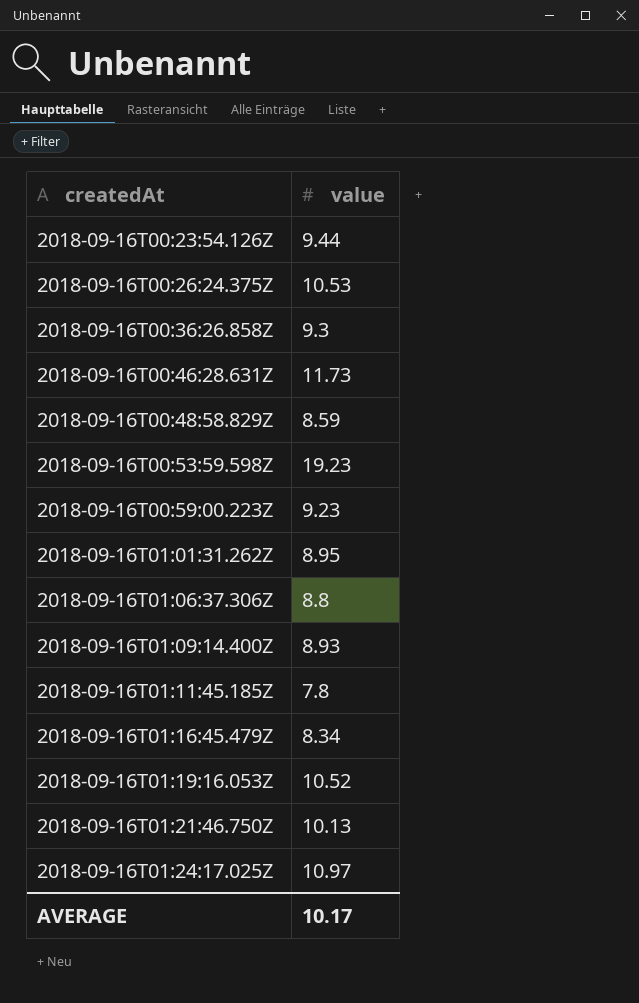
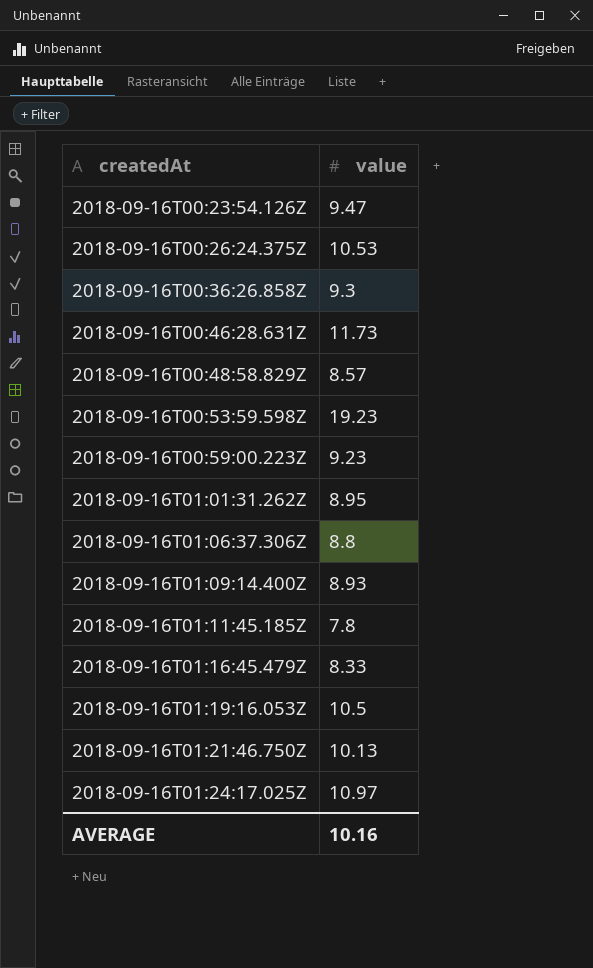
2018-09-16T00:23:54.126Z | value: 9.44 -> 9.47
2018-09-16T00:48:58.829Z | value: 8.59 -> 8.57
2018-09-16T01:16:45.479Z | value: 8.34 -> 8.33
2018-09-16T01:19:16.053Z | value: 10.52 -> 10.5
AVERAGE | value: 10.17 -> 10.16

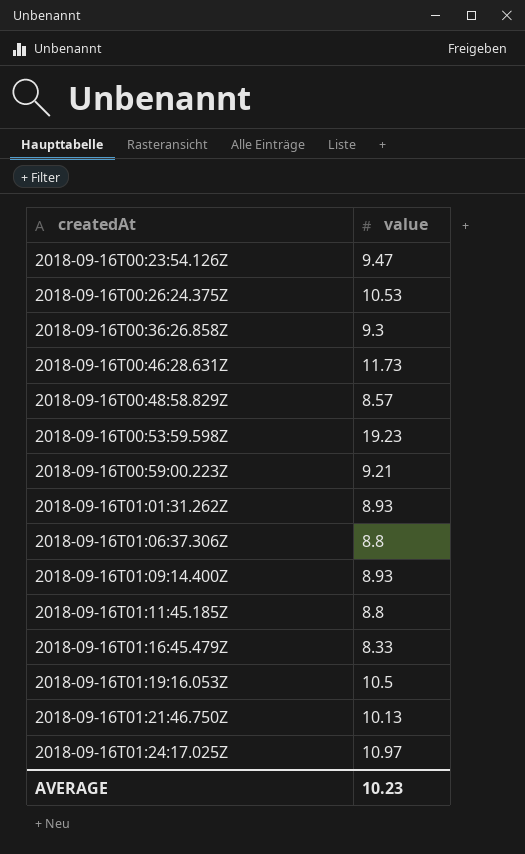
2018-09-16T00:59:00.223Z | value: 9.23 -> 9.21
2018-09-16T01:01:31.262Z | value: 8.95 -> 8.93
2018-09-16T01:11:45.185Z | value: 7.8 -> 8.8
AVERAGE | value: 10.16 -> 10.23

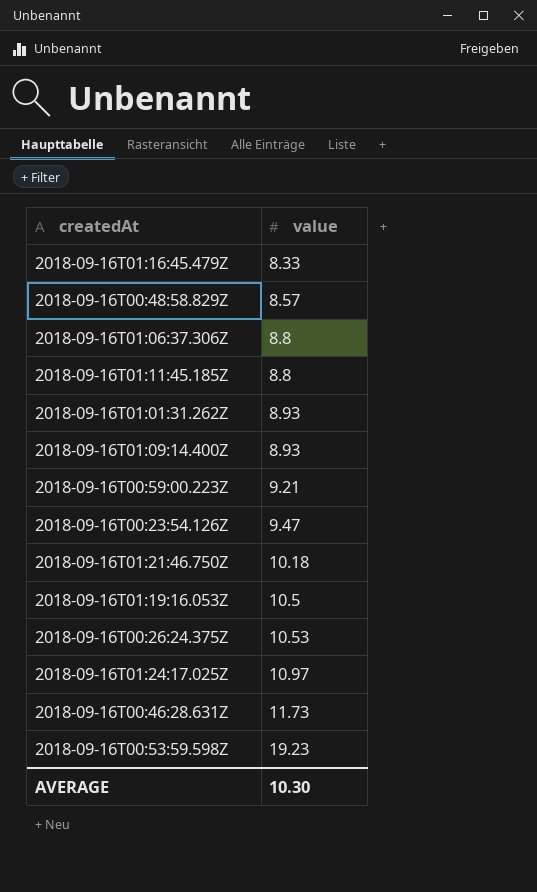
row order: createdAt ascending -> value ascending
row 2018-09-16T00:36:26.858Z: 9.3 -> none
2018-09-16T01:21:46.750Z | value: 10.13 -> 10.18
AVERAGE | value: 10.23 -> 10.30

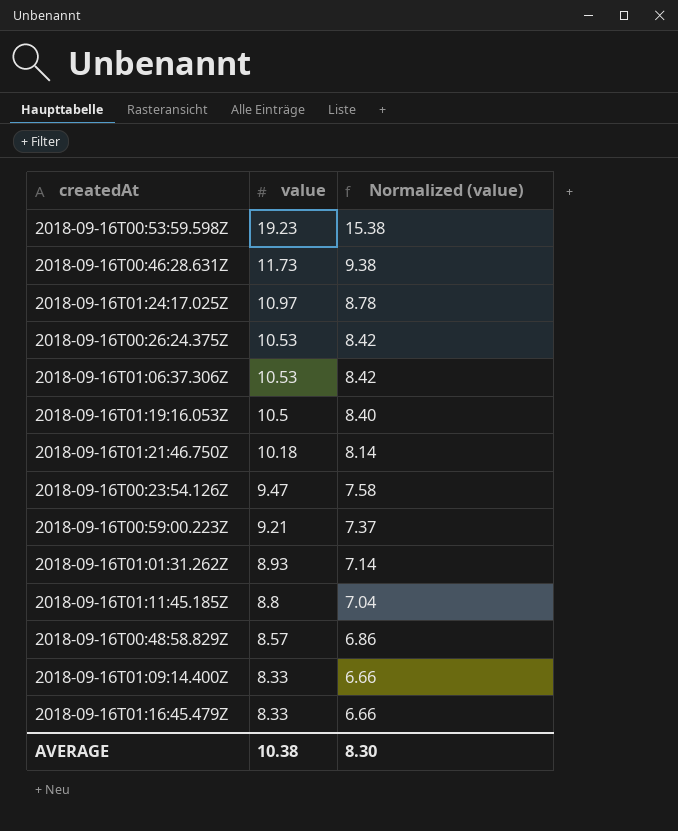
row order: value ascending -> value descending
column Normalized (value) | formula: none -> [value] * 0.8
2018-09-16T01:06:37.306Z | value: 8.8 -> 10.53
2018-09-16T01:09:14.400Z | value: 8.93 -> 8.33
AVERAGE | value: 10.30 -> 10.38

